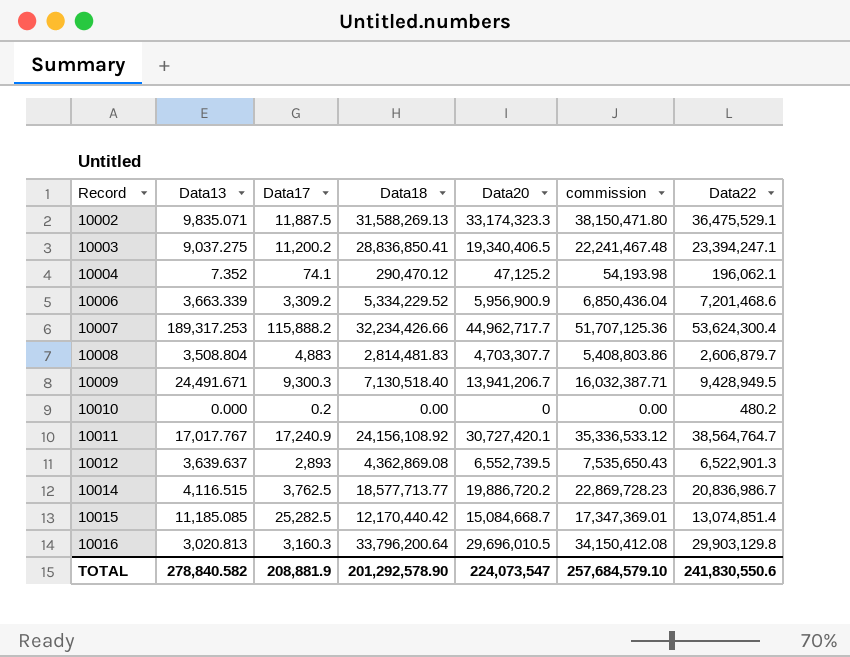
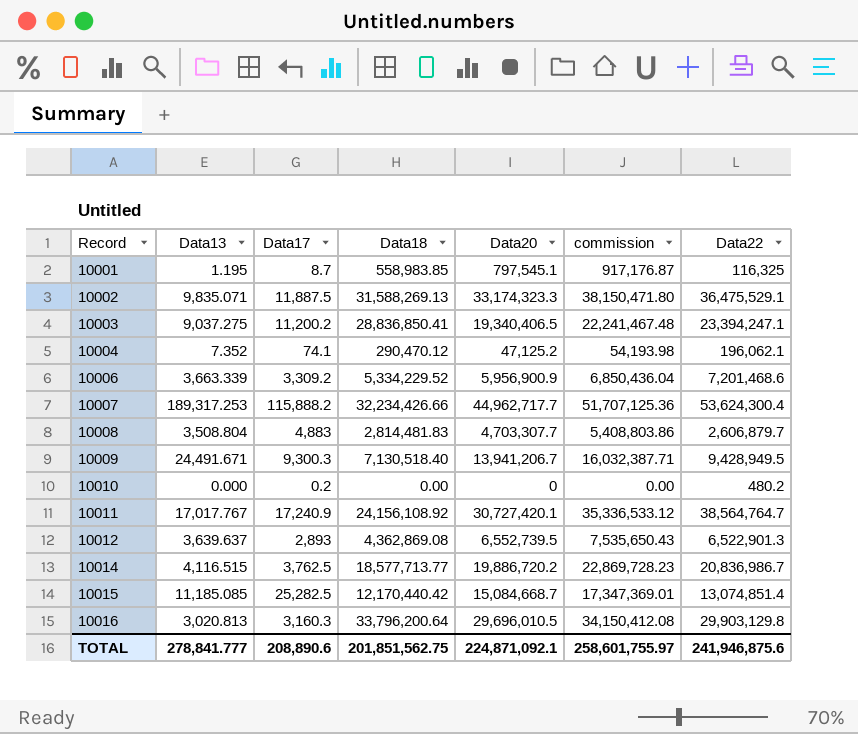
row 10001: none -> 1.195 | 8.7 | 558,983.85 | 797,545.1 | 917,176.87 | 116,325
TOTAL | Data13: 278,840.582 -> 278,841.777
TOTAL | Data17: 208,881.9 -> 208,890.6
TOTAL | Data18: 201,292,578.90 -> 201,851,562.75
TOTAL | Data20: 224,073,547 -> 224,871,092.1
TOTAL | commission: 257,684,579.10 -> 258,601,755.97
TOTAL | Data22: 241,830,550.6 -> 241,946,875.6

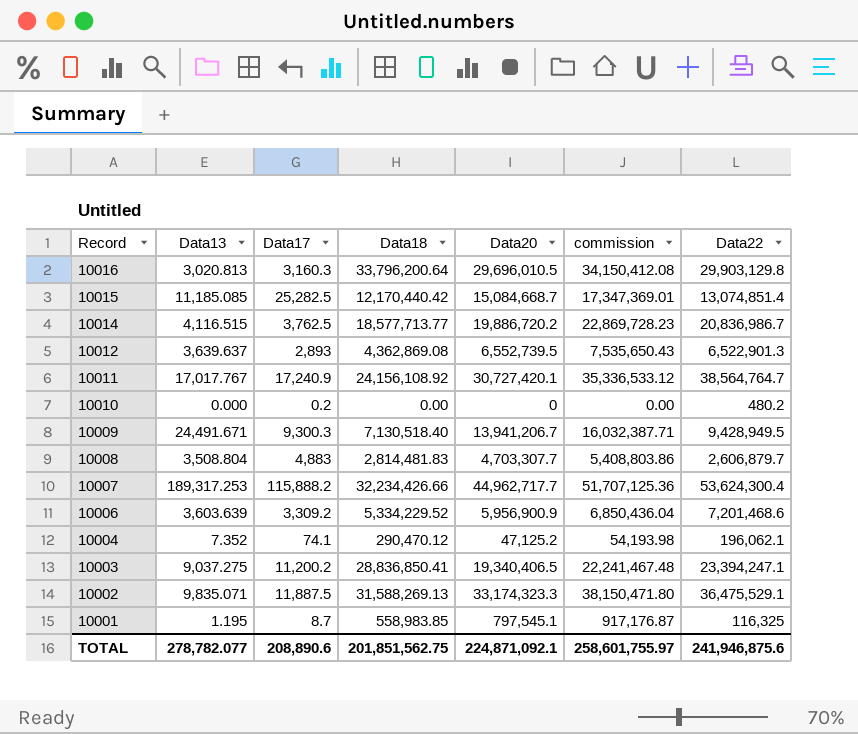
row order: Record ascending -> Record descending
10006 | Data13: 3,663.339 -> 3,603.639
TOTAL | Data13: 278,841.777 -> 278,782.077

